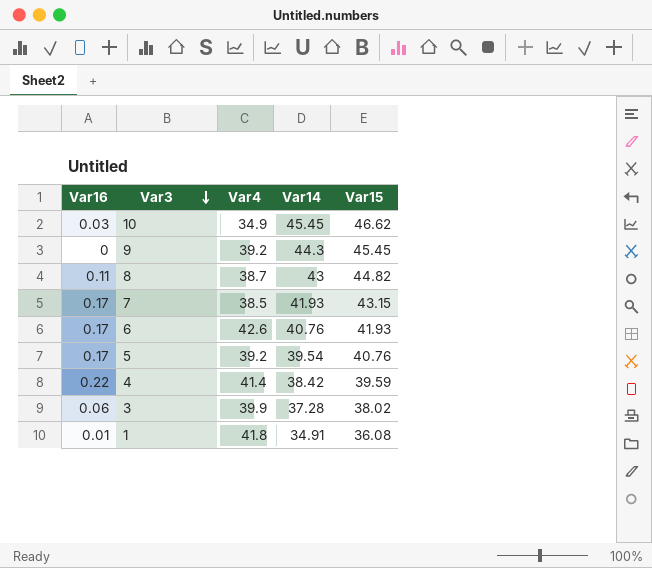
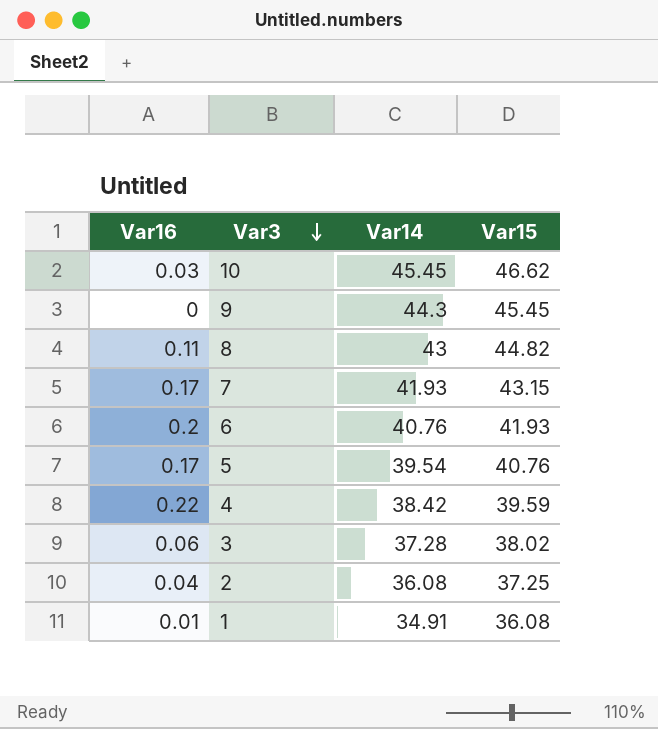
column Var4 | position: 3 -> none
6 | Var16: 0.17 -> 0.2
row 2: none -> 0.04 | 36.08 | 37.25

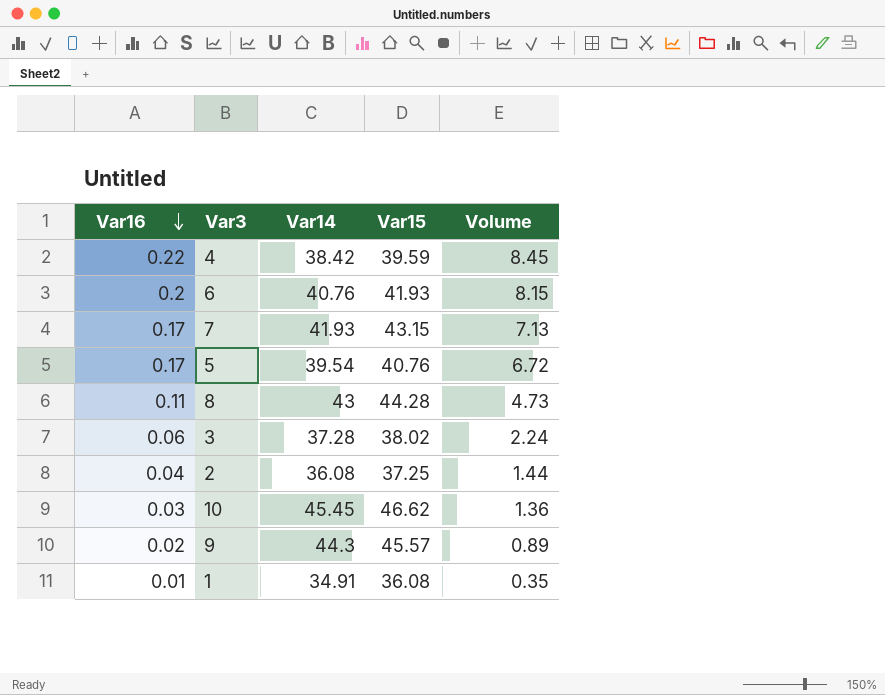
row order: Var3 descending -> Var16 descending
column Volume | formula: none -> [Var16] * [Var14]
8 | Var15: 44.82 -> 44.28
9 | Var16: 0 -> 0.02
9 | Var15: 45.45 -> 45.57

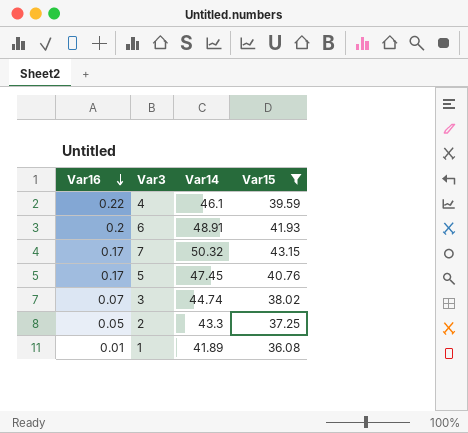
filter: none -> Var15 <= 43.15
column Volume | formula: [Var16] * [Var14] -> none
4 | Var14: 38.42 -> 46.1
6 | Var14: 40.76 -> 48.91
7 | Var14: 41.93 -> 50.32
5 | Var14: 39.54 -> 47.45
3 | Var16: 0.06 -> 0.07
3 | Var14: 37.28 -> 44.74
2 | Var16: 0.04 -> 0.05
2 | Var14: 36.08 -> 43.3
1 | Var14: 34.91 -> 41.89

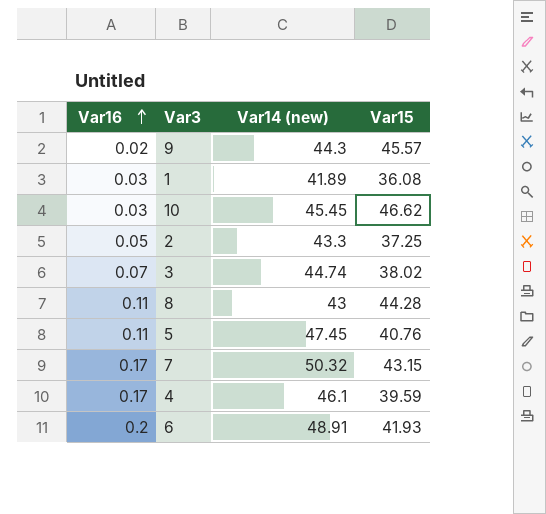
filter: Var15 <= 43.15 -> none
row order: Var16 descending -> Var16 ascending
column name: Var14 -> Var14 (new)
1 | Var16: 0.01 -> 0.03
5 | Var16: 0.17 -> 0.11
4 | Var16: 0.22 -> 0.17

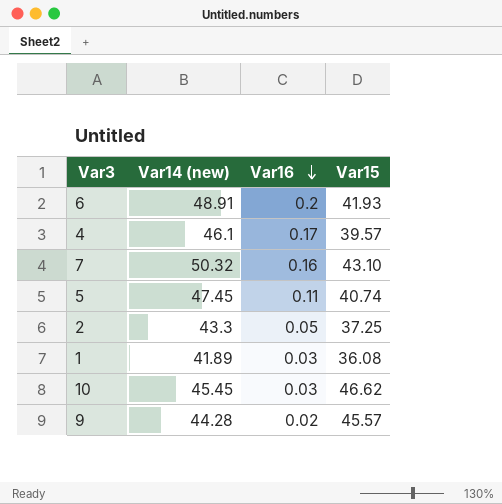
row order: Var16 ascending -> Var16 descending
column Var16 | position: 1 -> 3
row 3: 0.07 | 44.74 | 38.02 -> none
row 8: 0.11 | 43 | 44.28 -> none
4 | Var15: 39.59 -> 39.57
7 | Var16: 0.17 -> 0.16
7 | Var15: 43.15 -> 43.10
5 | Var15: 40.76 -> 40.74
9 | Var14 (new): 44.3 -> 44.28

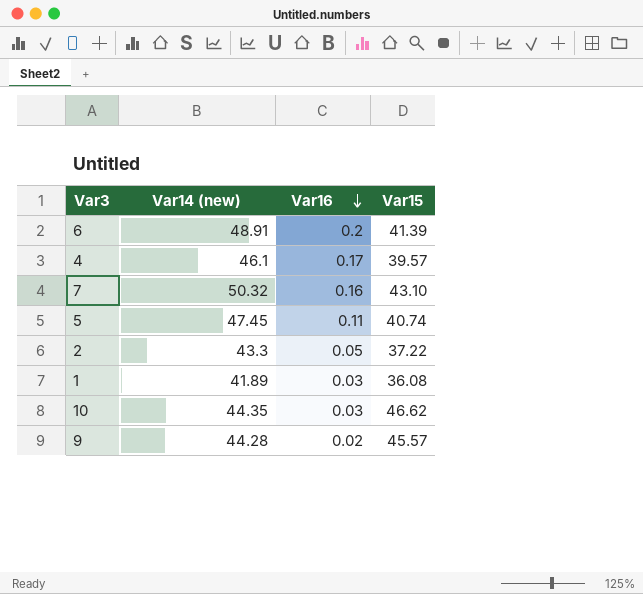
6 | Var15: 41.93 -> 41.39
2 | Var15: 37.25 -> 37.22
10 | Var14 (new): 45.45 -> 44.35

